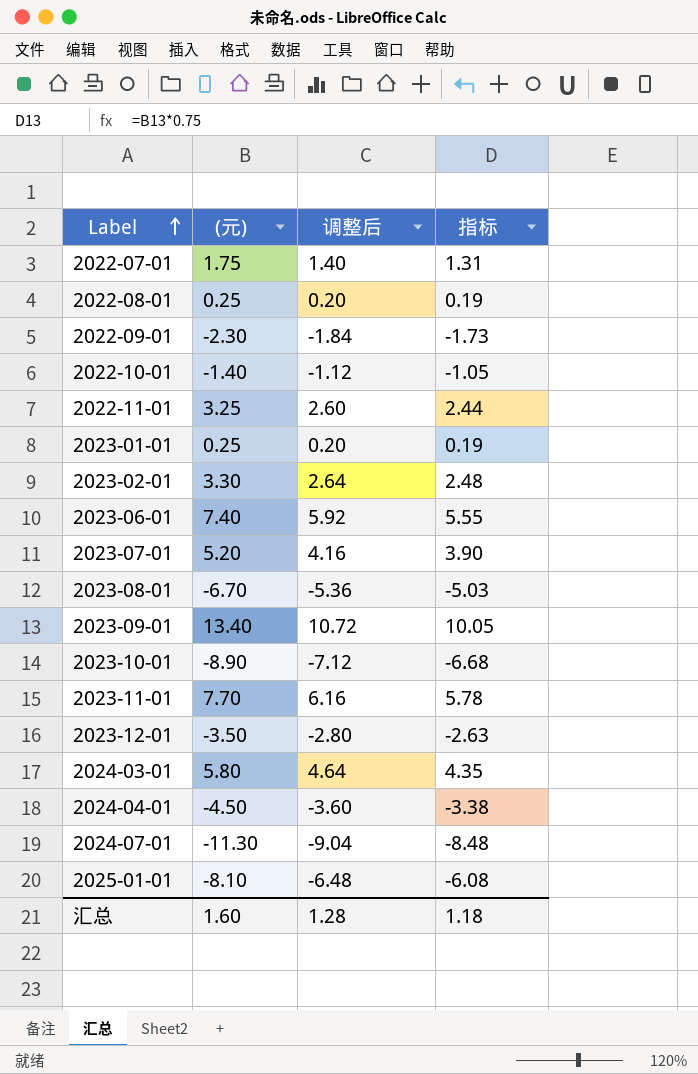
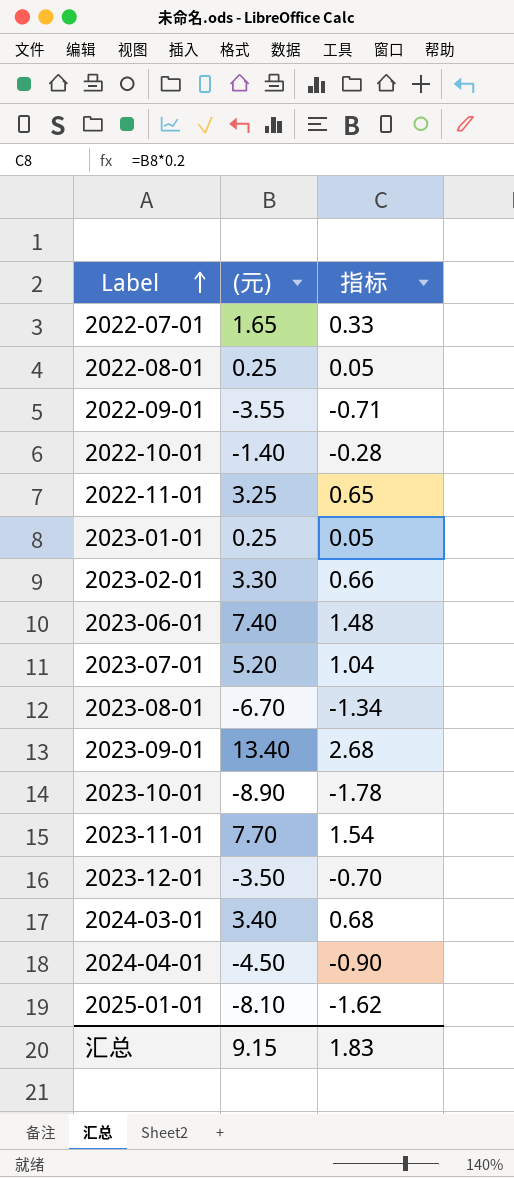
column 调整后 | formula: [(元)] * 0.8 -> none
column 指标 | formula: [(元)] * 0.75 -> [(元)] * 0.2
row 2024-07-01: -11.30 | -9.04 | -8.48 -> none
2022-07-01 | (元): 1.75 -> 1.65
2022-09-01 | (元): -2.30 -> -3.55
2024-03-01 | (元): 5.80 -> 3.40
汇总 | (元): 1.60 -> 9.15
汇总 | 指标: 1.18 -> 1.83

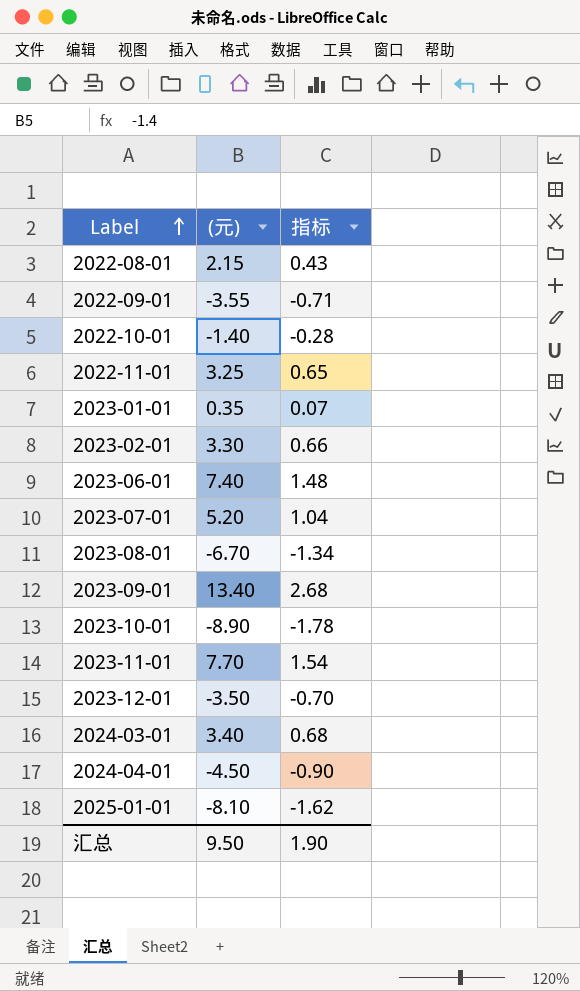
row 2022-07-01: 1.65 | 0.33 -> none
2022-08-01 | (元): 0.25 -> 2.15
2022-08-01 | 指标: 0.05 -> 0.43
2023-01-01 | (元): 0.25 -> 0.35
2023-01-01 | 指标: 0.05 -> 0.07
汇总 | (元): 9.15 -> 9.50
汇总 | 指标: 1.83 -> 1.90

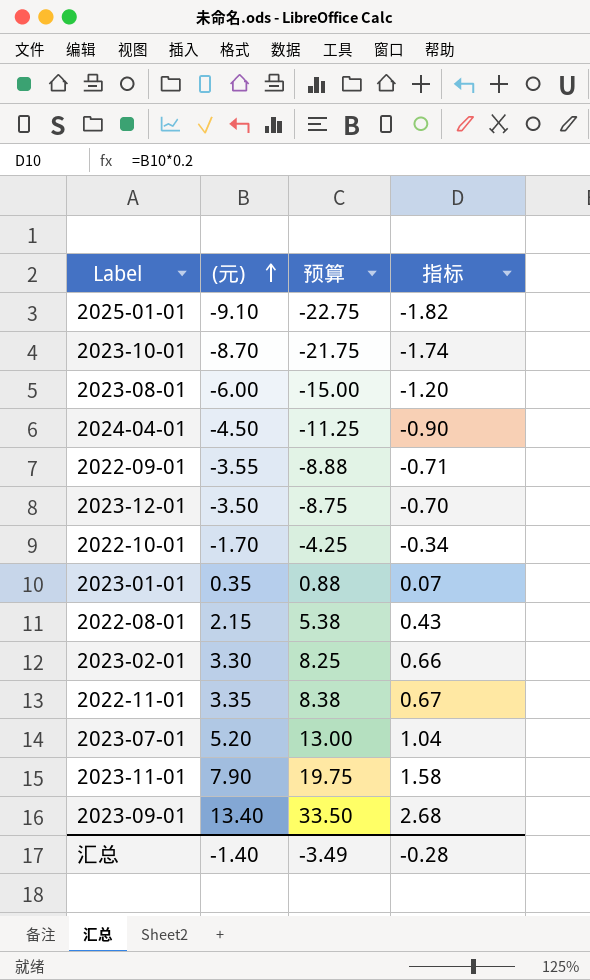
row order: Label ascending -> (元) ascending
column 预算 | formula: none -> [(元)] * 2.5
row 2023-06-01: 7.40 | 1.48 -> none
row 2024-03-01: 3.40 | 0.68 -> none
2025-01-01 | (元): -8.10 -> -9.10
2025-01-01 | 指标: -1.62 -> -1.82
2023-10-01 | (元): -8.90 -> -8.70
2023-10-01 | 指标: -1.78 -> -1.74
2023-08-01 | (元): -6.70 -> -6.00
2023-08-01 | 指标: -1.34 -> -1.20
2022-10-01 | (元): -1.40 -> -1.70
2022-10-01 | 指标: -0.28 -> -0.34
2022-11-01 | (元): 3.25 -> 3.35
2022-11-01 | 指标: 0.65 -> 0.67
2023-11-01 | (元): 7.70 -> 7.90
2023-11-01 | 指标: 1.54 -> 1.58
汇总 | (元): 9.50 -> -1.40
汇总 | 指标: 1.90 -> -0.28

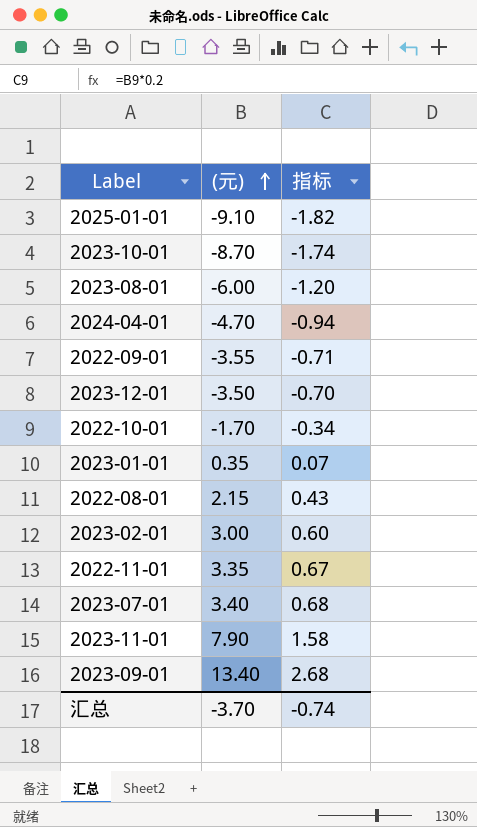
column 预算 | formula: [(元)] * 2.5 -> none
2024-04-01 | (元): -4.50 -> -4.70
2024-04-01 | 指标: -0.90 -> -0.94
2023-02-01 | (元): 3.30 -> 3.00
2023-02-01 | 指标: 0.66 -> 0.60
2023-07-01 | (元): 5.20 -> 3.40
2023-07-01 | 指标: 1.04 -> 0.68
汇总 | (元): -1.40 -> -3.70
汇总 | 指标: -0.28 -> -0.74

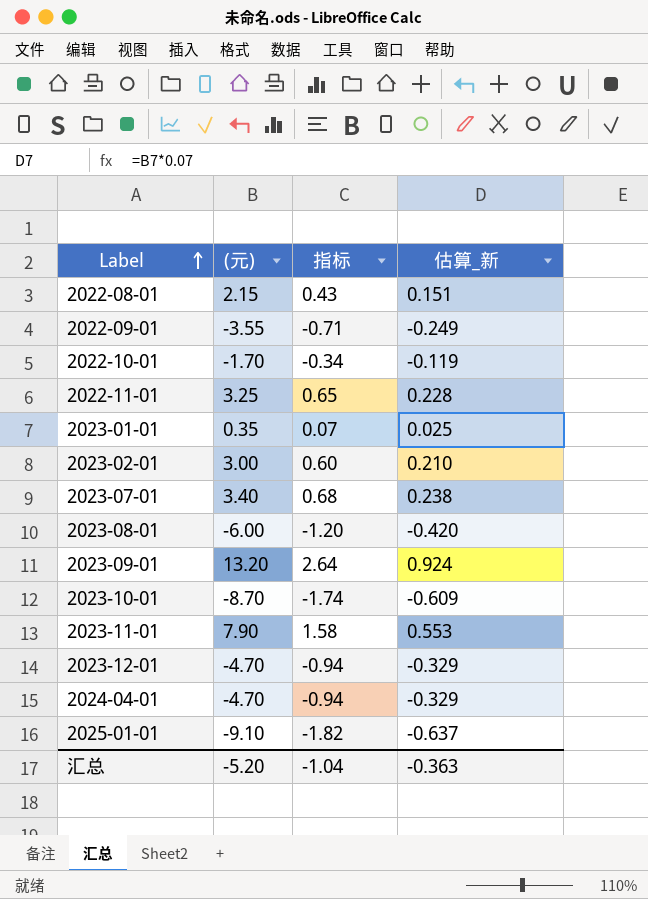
row order: (元) ascending -> Label ascending
column 估算_新 | formula: none -> [(元)] * 0.07
2022-11-01 | (元): 3.35 -> 3.25
2022-11-01 | 指标: 0.67 -> 0.65
2023-09-01 | (元): 13.40 -> 13.20
2023-09-01 | 指标: 2.68 -> 2.64
2023-12-01 | (元): -3.50 -> -4.70
2023-12-01 | 指标: -0.70 -> -0.94
汇总 | (元): -3.70 -> -5.20
汇总 | 指标: -0.74 -> -1.04

